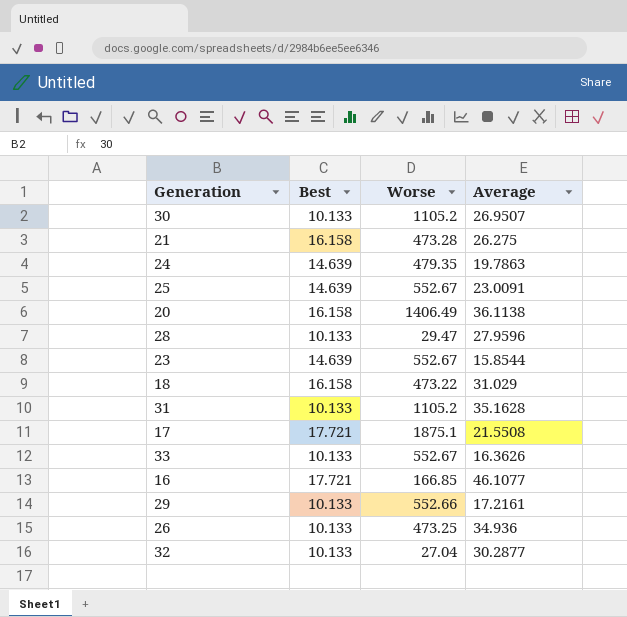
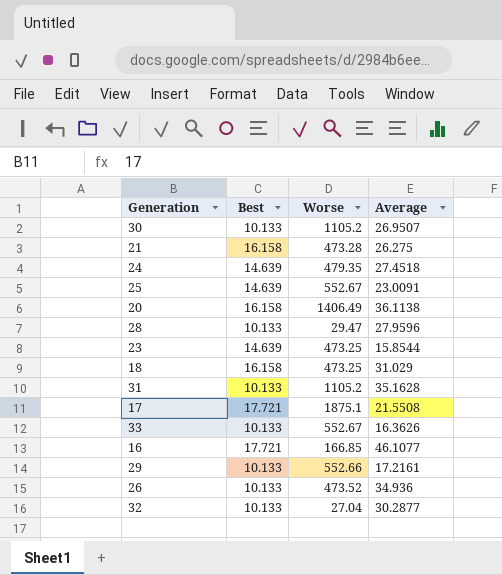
24 | Average: 19.7863 -> 27.4518
23 | Worse: 552.67 -> 473.25
18 | Worse: 473.22 -> 473.25
26 | Worse: 473.25 -> 473.52

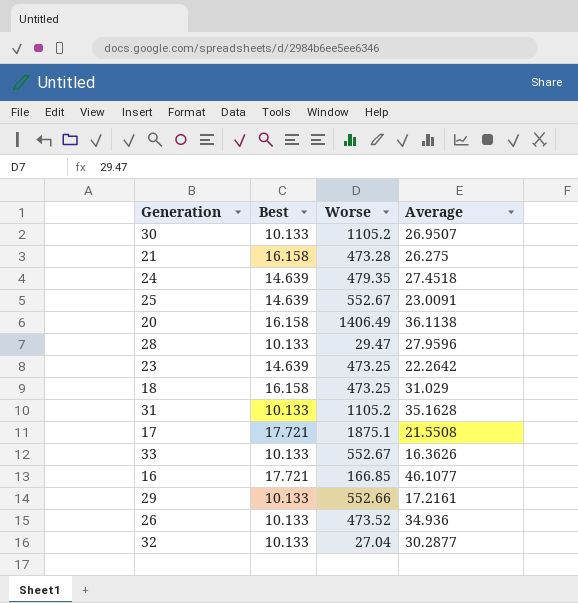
23 | Average: 15.8544 -> 22.2642

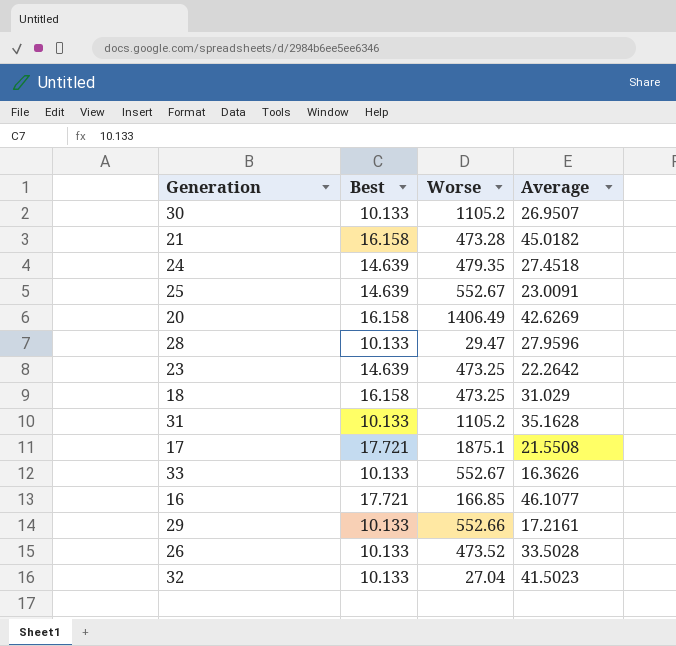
21 | Average: 26.275 -> 45.0182
20 | Average: 36.1138 -> 42.6269
26 | Average: 34.936 -> 33.5028
32 | Average: 30.2877 -> 41.5023

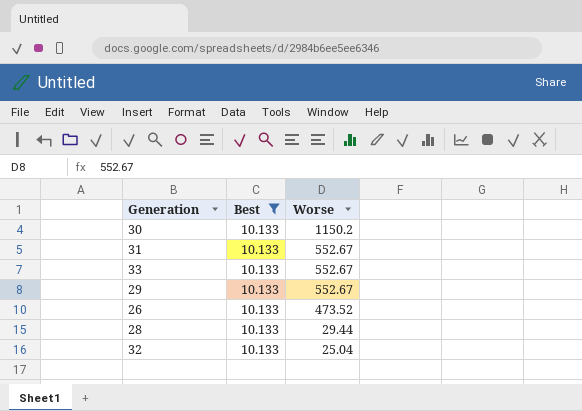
filter: none -> Best = 10.133
row order: none -> Worse descending
column Average | position: 4 -> none
30 | Worse: 1105.2 -> 1150.2
31 | Worse: 1105.2 -> 552.67
29 | Worse: 552.66 -> 552.67
28 | Worse: 29.47 -> 29.44
32 | Worse: 27.04 -> 25.04

